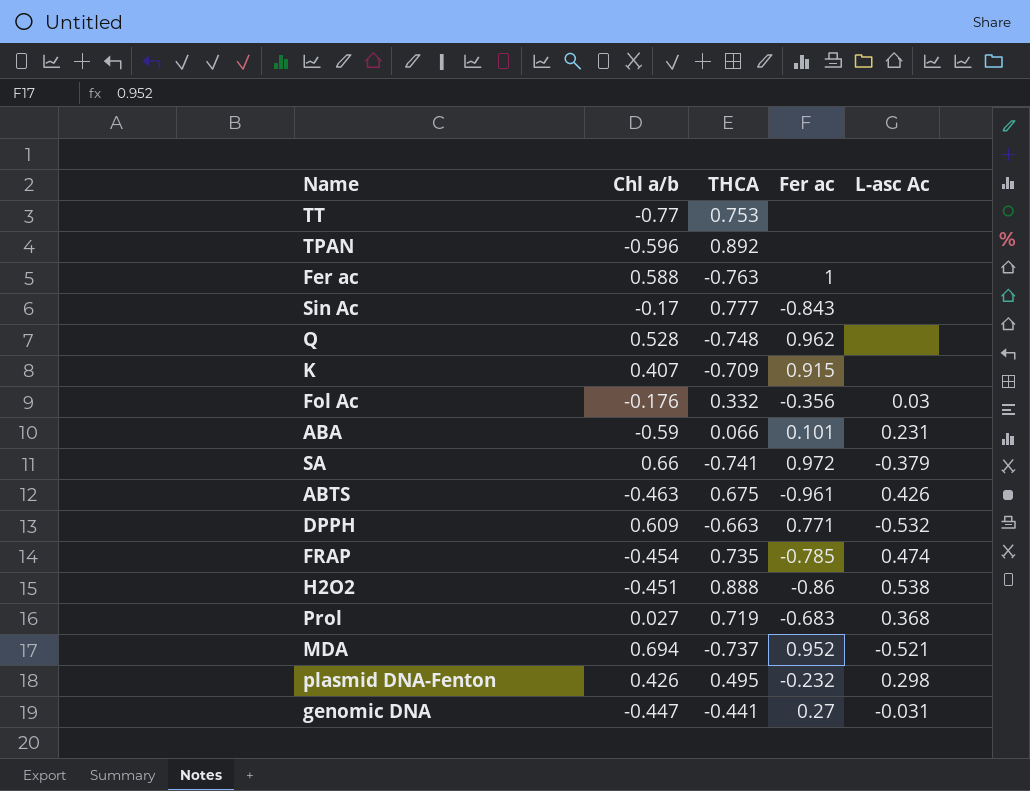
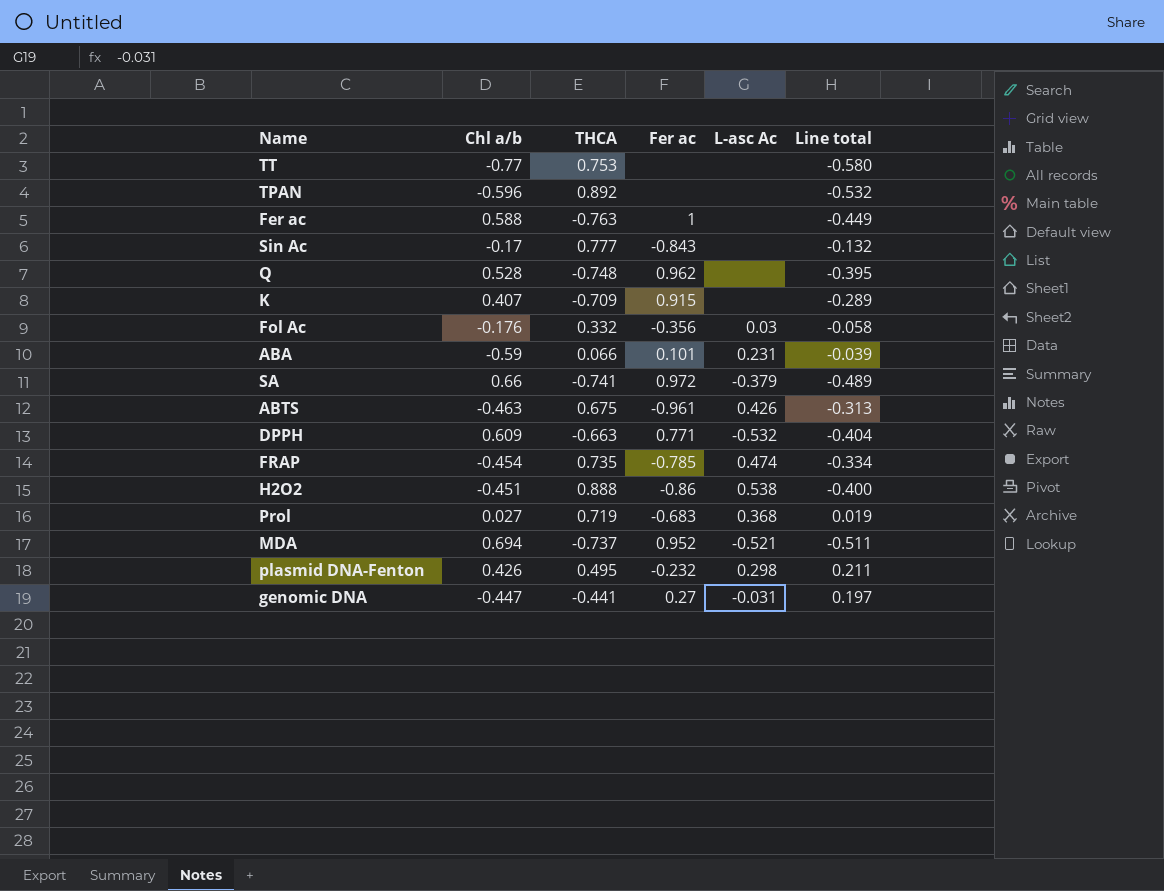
column Line total | formula: none -> [Chl a/b] * [THCA]

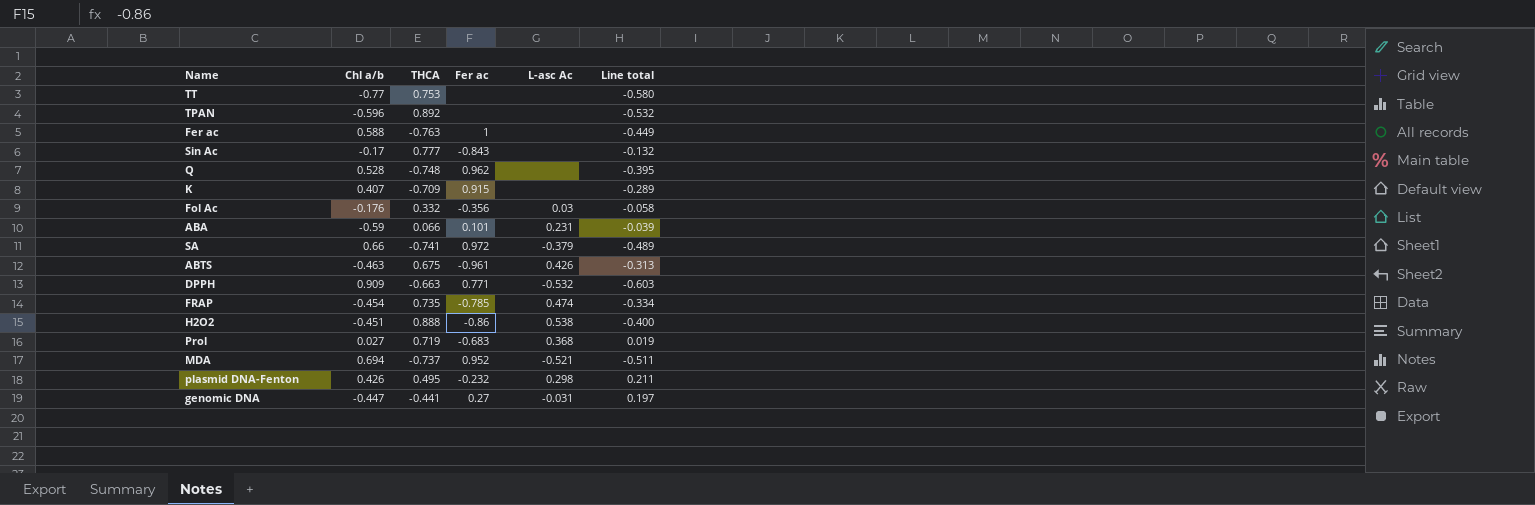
DPPH | Chl a/b: 0.609 -> 0.909
DPPH | Line total: -0.404 -> -0.603

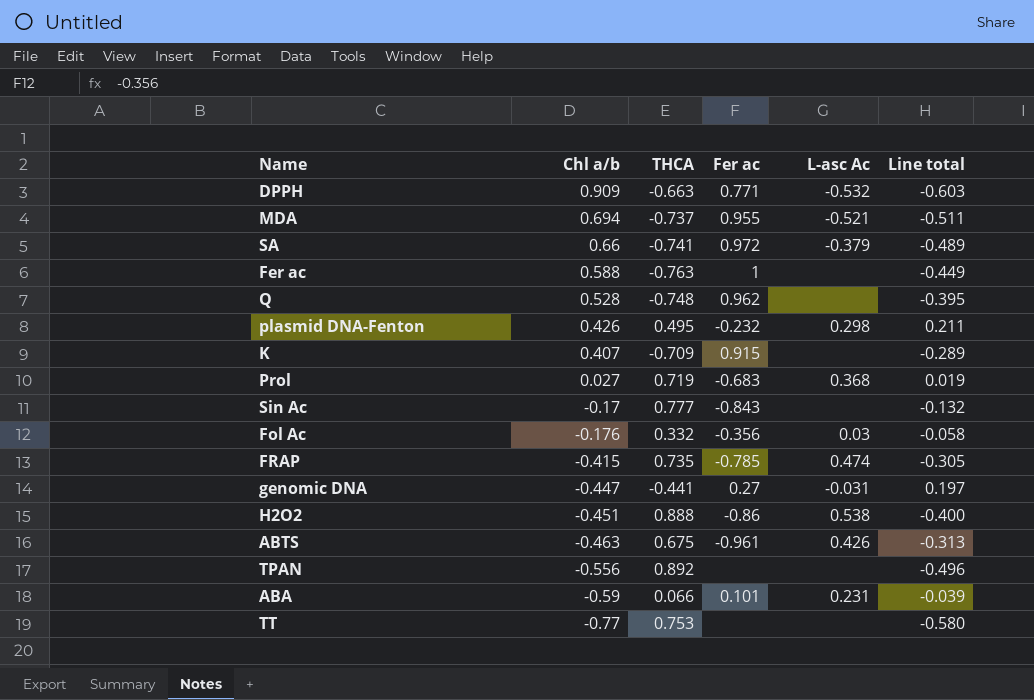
row order: none -> Chl a/b descending
MDA | Fer ac: 0.952 -> 0.955
FRAP | Chl a/b: -0.454 -> -0.415
FRAP | Line total: -0.334 -> -0.305
TPAN | Chl a/b: -0.596 -> -0.556
TPAN | Line total: -0.532 -> -0.496

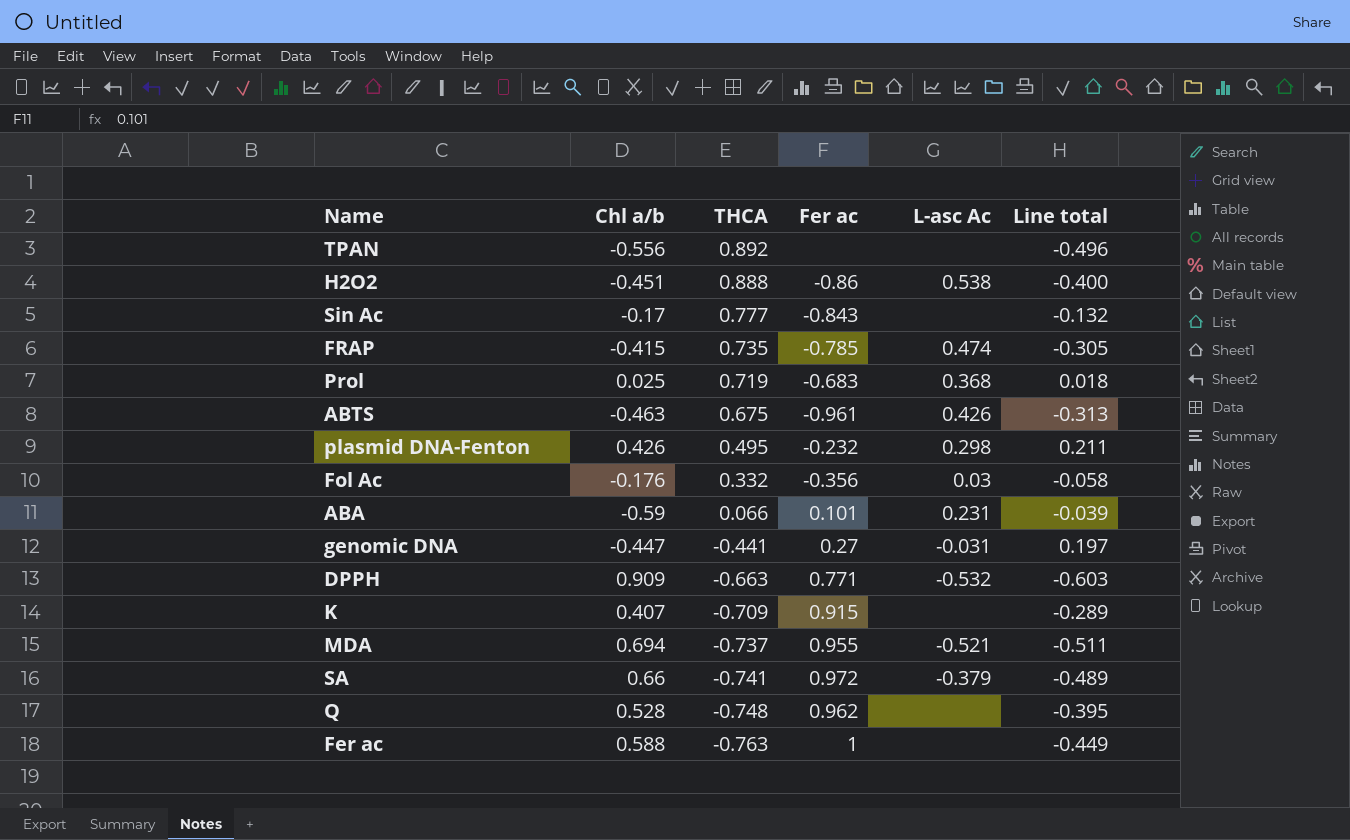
row order: Chl a/b descending -> THCA descending
row TT: -0.77 | 0.753 | none | none | -0.580 -> none
Prol | Chl a/b: 0.027 -> 0.025
Prol | Line total: 0.019 -> 0.018

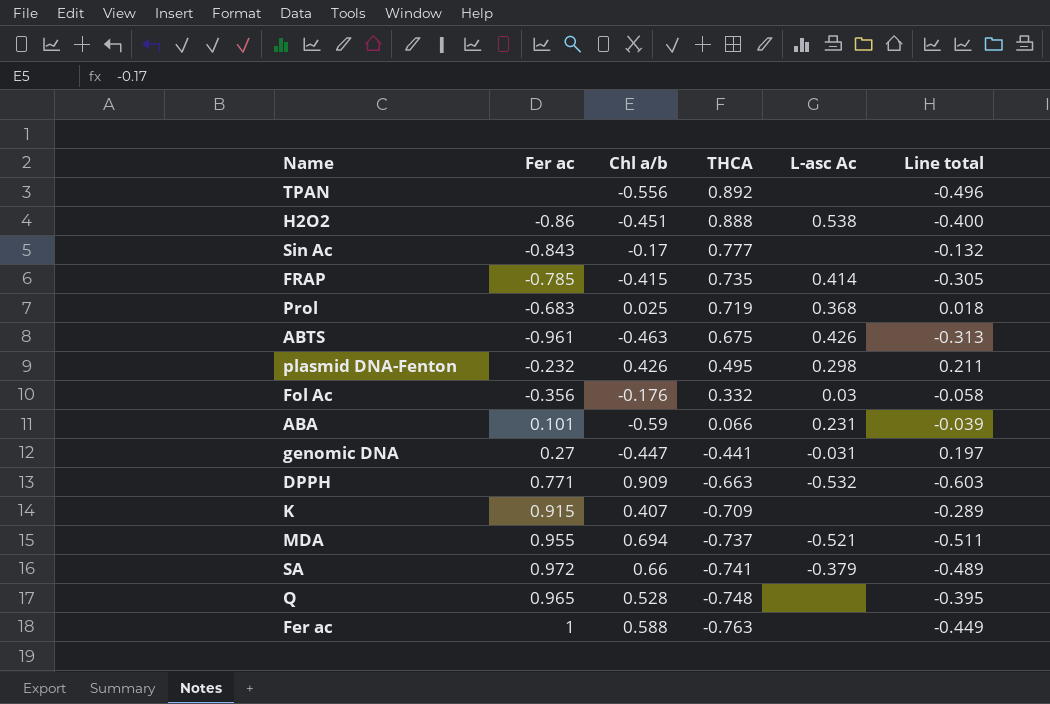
column Fer ac | position: 4 -> 2
FRAP | L-asc Ac: 0.474 -> 0.414
Q | Fer ac: 0.962 -> 0.965

